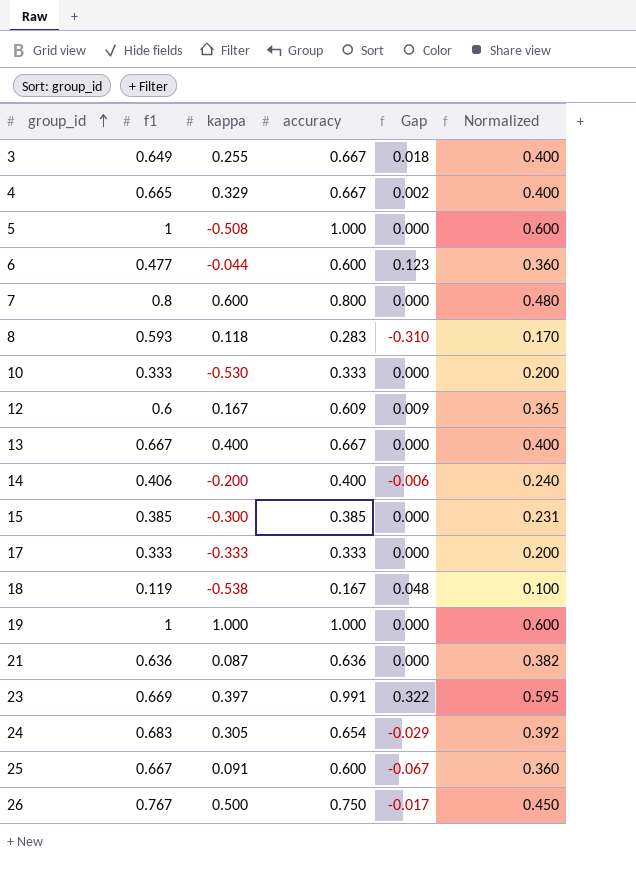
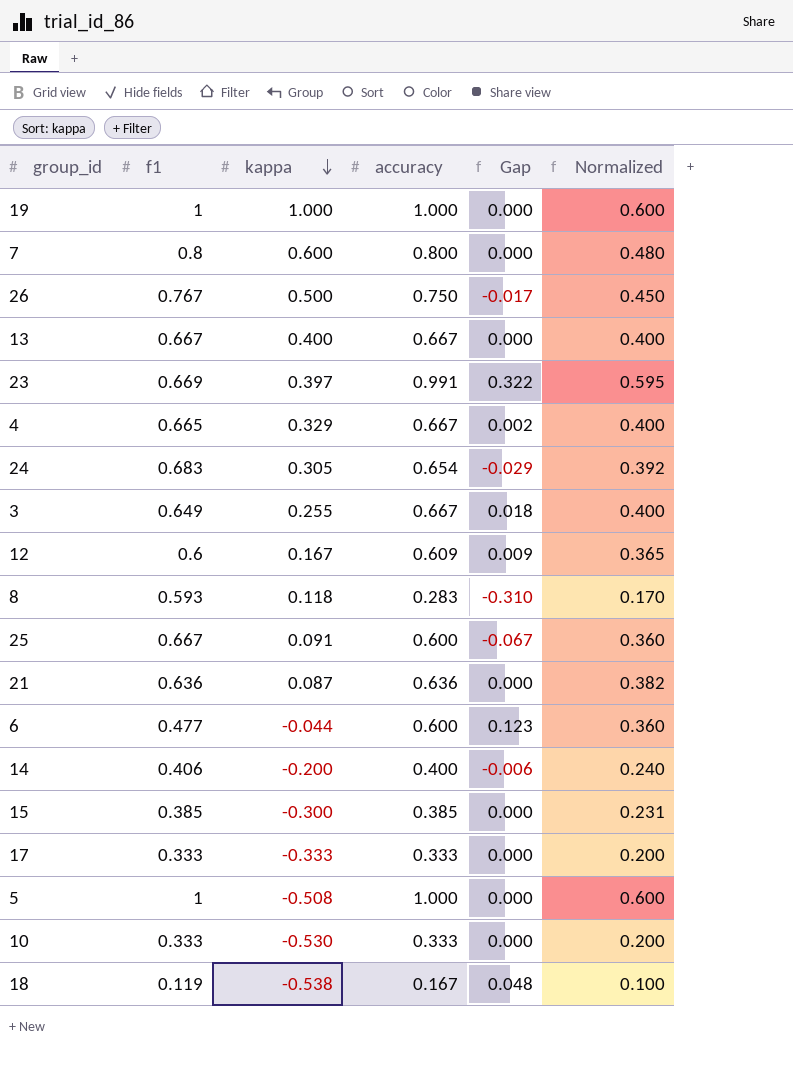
row order: group_id ascending -> kappa descending

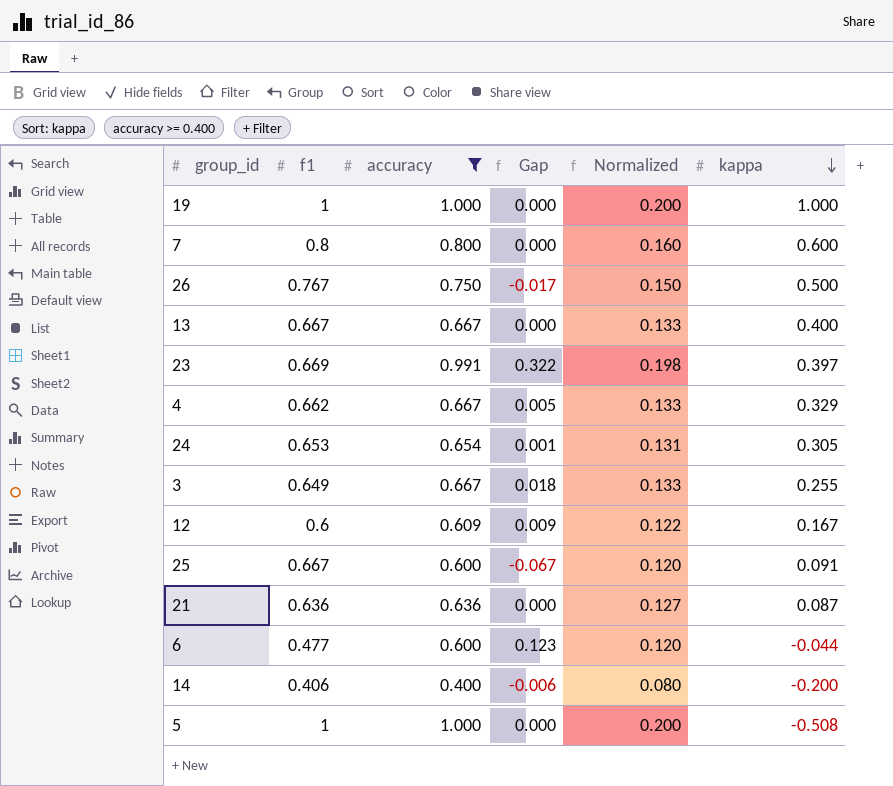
filter: none -> accuracy >= 0.400
column Normalized | formula: [accuracy] * 0.6 -> [accuracy] * 0.2
column kappa | position: 3 -> 6
4 | f1: 0.665 -> 0.662
4 | Gap: 0.002 -> 0.005
24 | f1: 0.683 -> 0.653
24 | Gap: -0.029 -> 0.001

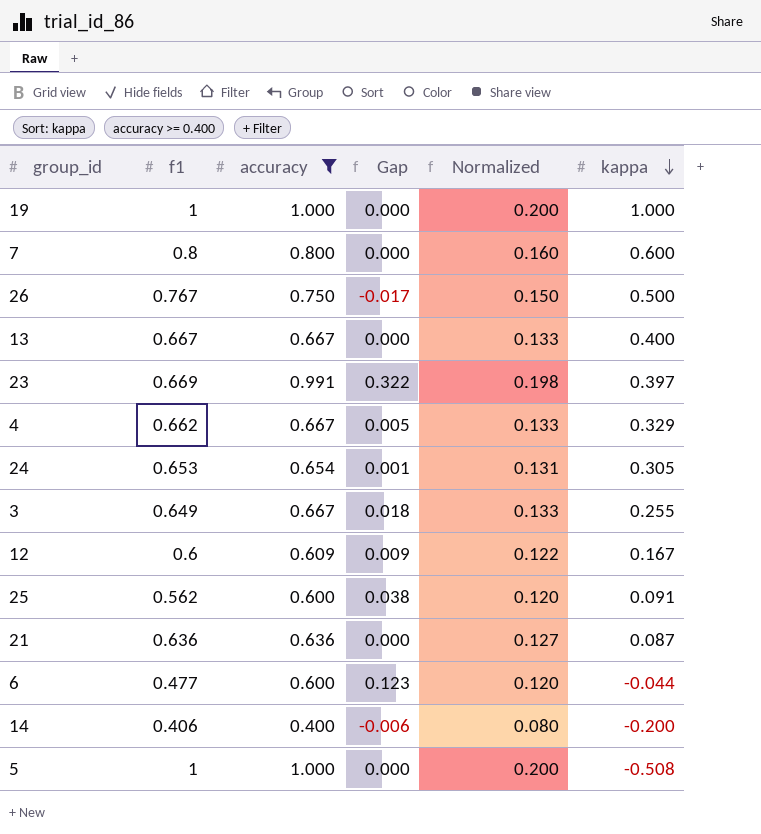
25 | f1: 0.667 -> 0.562
25 | Gap: -0.067 -> 0.038

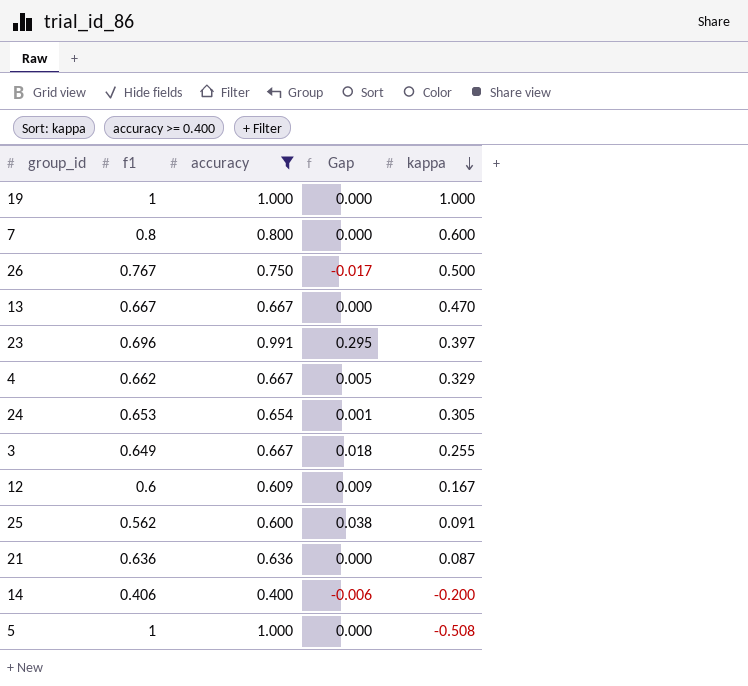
column Normalized | formula: [accuracy] * 0.2 -> none
row 6: 0.477 | 0.600 | 0.123 | 0.120 | -0.044 -> none
13 | kappa: 0.400 -> 0.470
23 | f1: 0.669 -> 0.696
23 | Gap: 0.322 -> 0.295

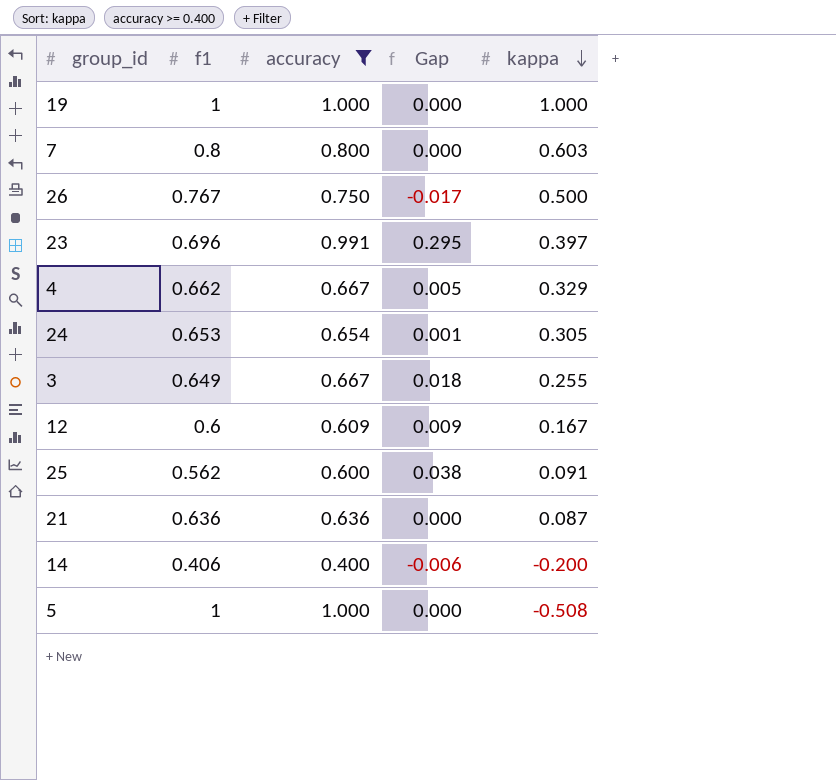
row 13: 0.667 | 0.667 | 0.000 | 0.470 -> none
7 | kappa: 0.600 -> 0.603

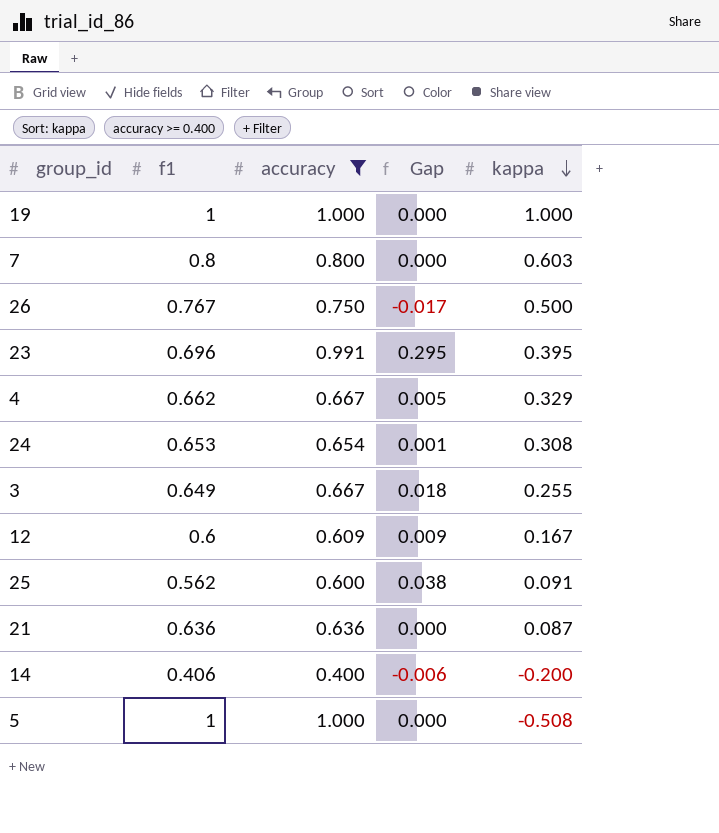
23 | kappa: 0.397 -> 0.395
24 | kappa: 0.305 -> 0.308

